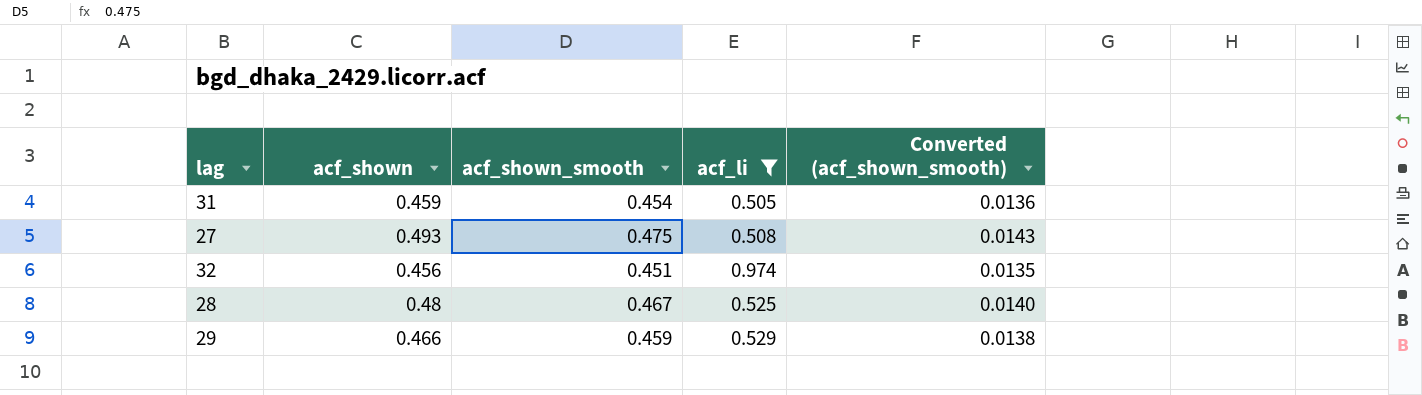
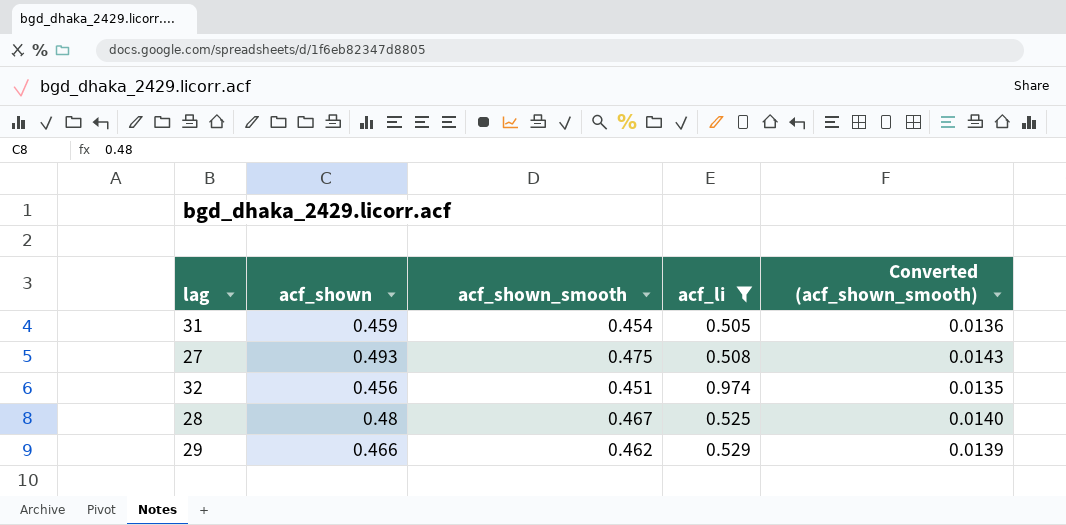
29 | acf_shown_smooth: 0.459 -> 0.462
29 | Converted (acf_shown_smooth): 0.0138 -> 0.0139

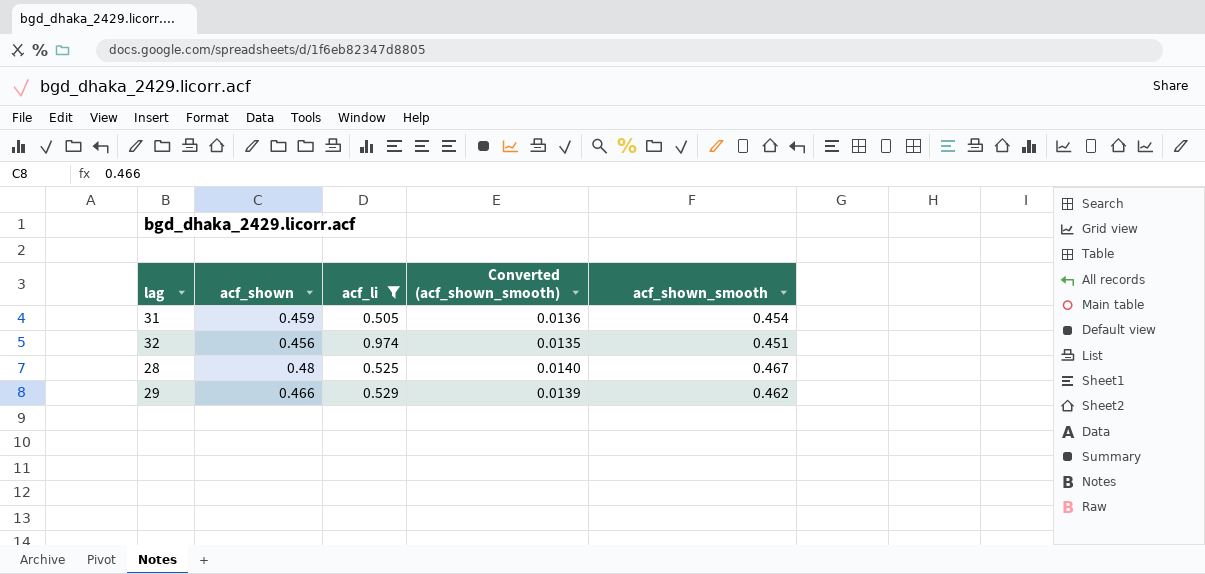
column acf_shown_smooth | position: 3 -> 5
row 27: 0.493 | 0.475 | 0.508 | 0.0143 -> none

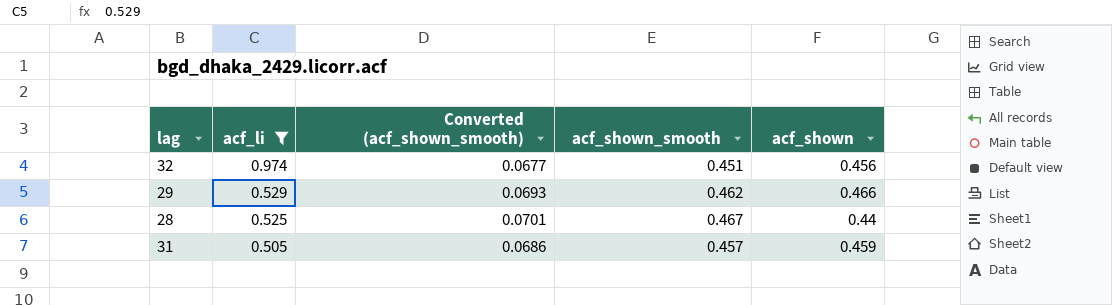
row order: none -> acf_li descending
column Converted (acf_shown_smooth) | formula: [acf_shown_smooth] * 0.03 -> [acf_shown_smooth] * 0.15
column acf_shown | position: 2 -> 5
28 | acf_shown: 0.48 -> 0.44
31 | acf_shown_smooth: 0.454 -> 0.457

